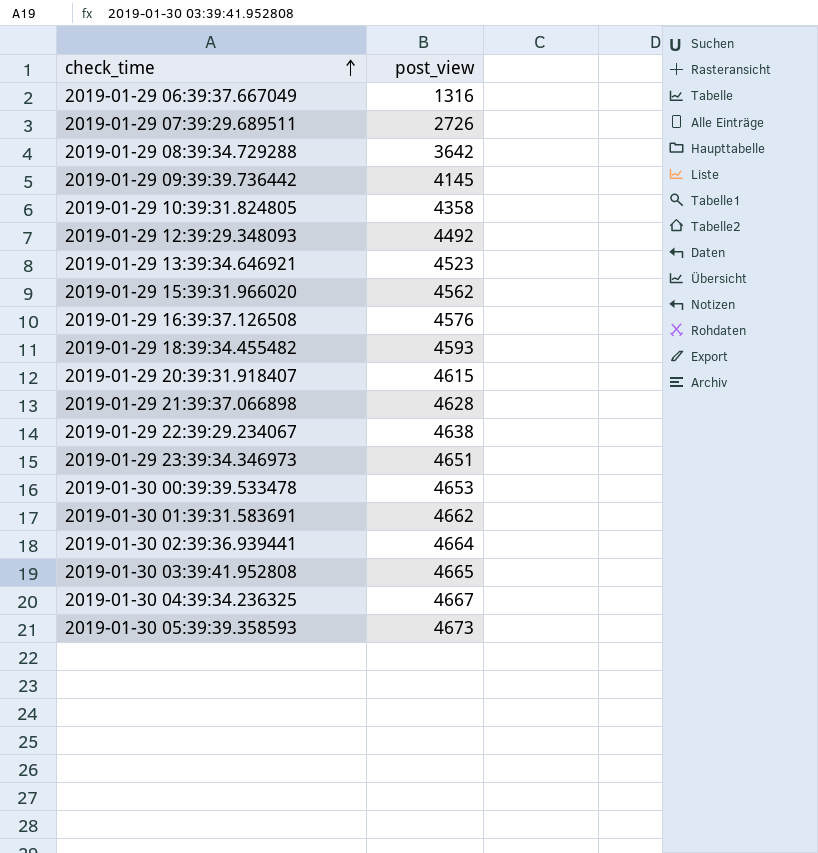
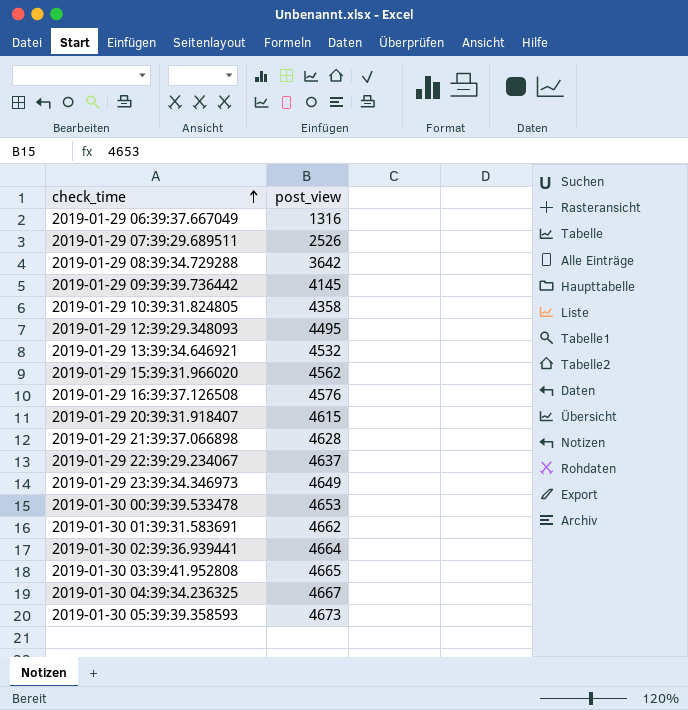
row 2019-01-29 18:39:34.455482: 4593 -> none
2019-01-29 07:39:29.689511 | post_view: 2726 -> 2526
2019-01-29 12:39:29.348093 | post_view: 4492 -> 4495
2019-01-29 13:39:34.646921 | post_view: 4523 -> 4532
2019-01-29 22:39:29.234067 | post_view: 4638 -> 4637
2019-01-29 23:39:34.346973 | post_view: 4651 -> 4649

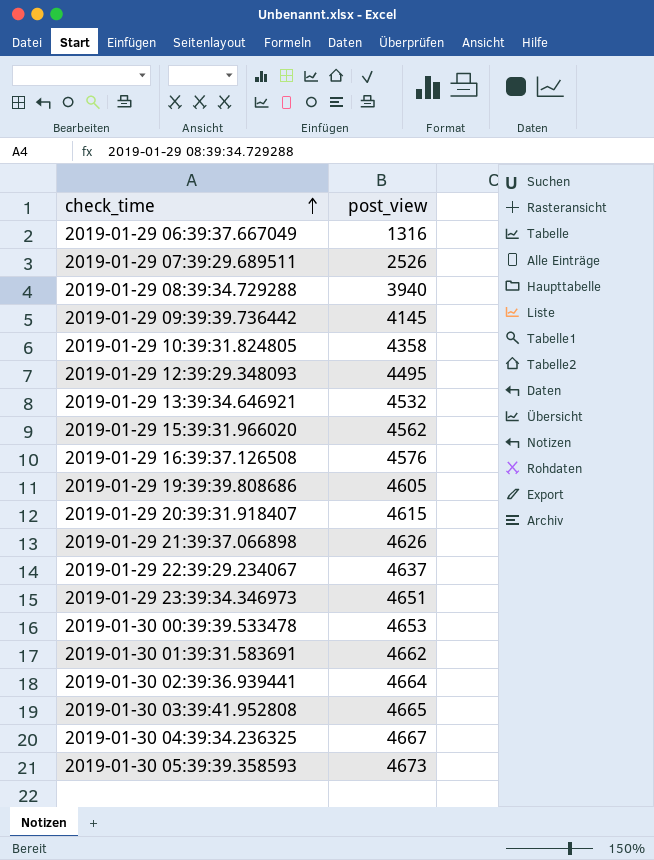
2019-01-29 08:39:34.729288 | post_view: 3642 -> 3940
row 2019-01-29 19:39:39.808686: none -> 4605
2019-01-29 21:39:37.066898 | post_view: 4628 -> 4626
2019-01-29 23:39:34.346973 | post_view: 4649 -> 4651

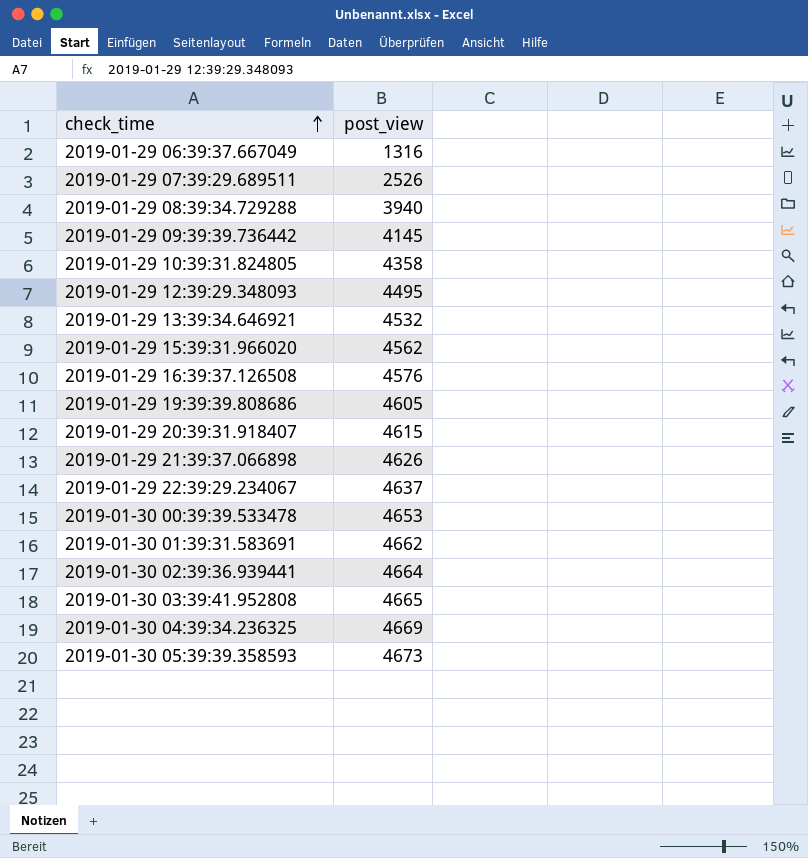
row 2019-01-29 23:39:34.346973: 4651 -> none
2019-01-30 04:39:34.236325 | post_view: 4667 -> 4669

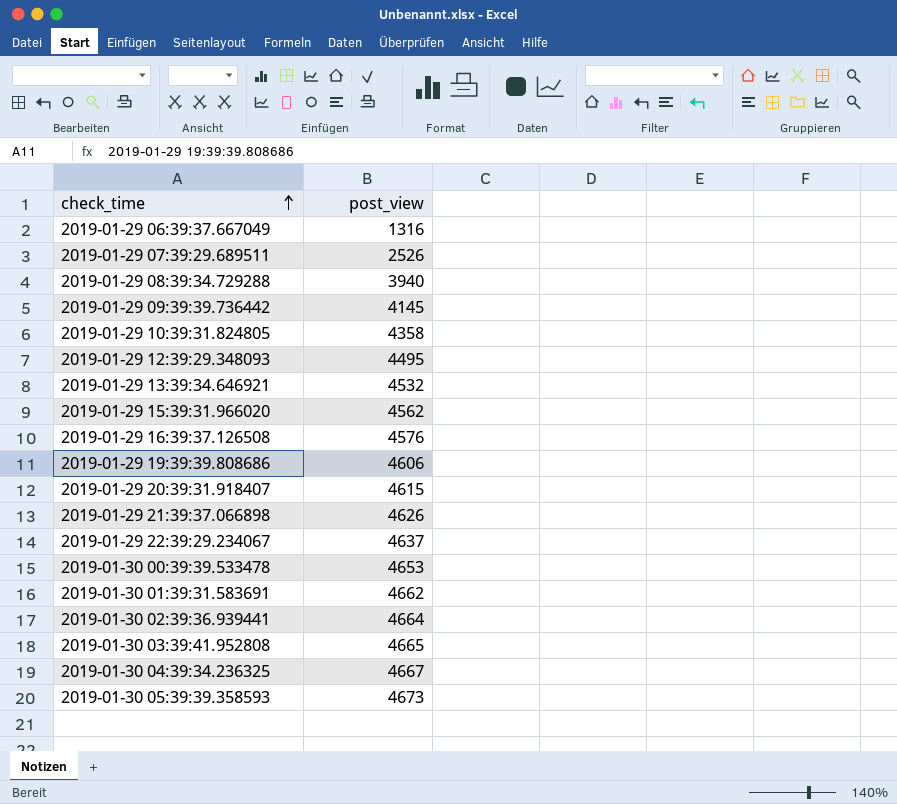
2019-01-29 19:39:39.808686 | post_view: 4605 -> 4606
2019-01-30 04:39:34.236325 | post_view: 4669 -> 4667

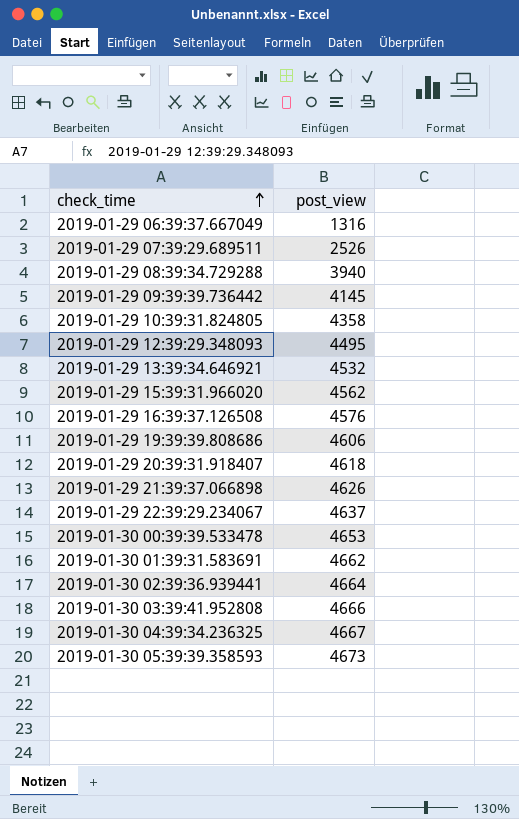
2019-01-29 20:39:31.918407 | post_view: 4615 -> 4618
2019-01-30 03:39:41.952808 | post_view: 4665 -> 4666

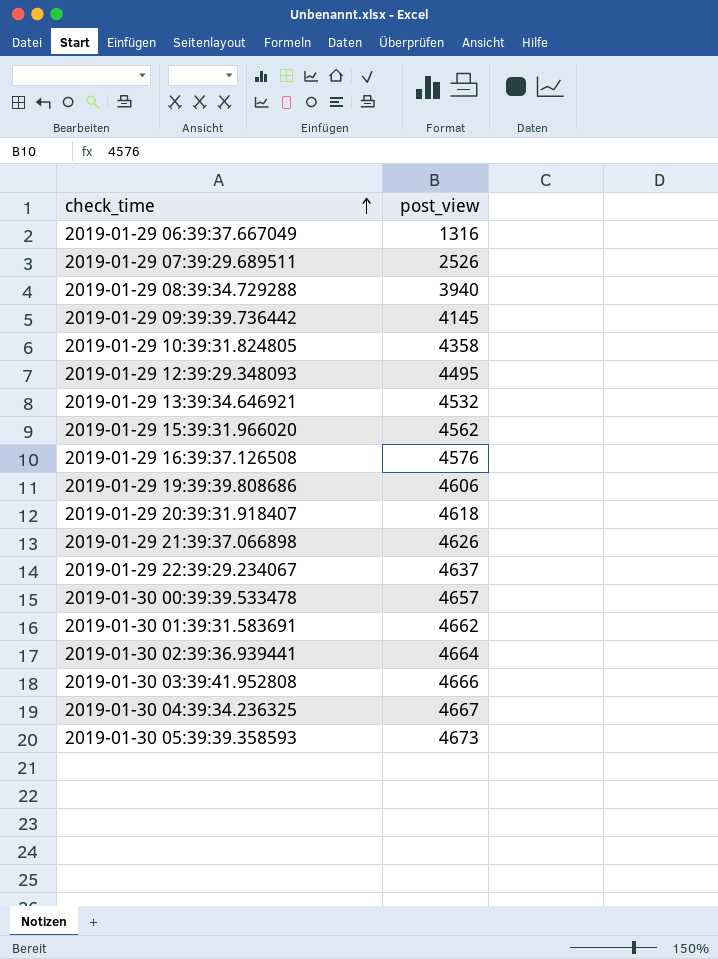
2019-01-30 00:39:39.533478 | post_view: 4653 -> 4657

